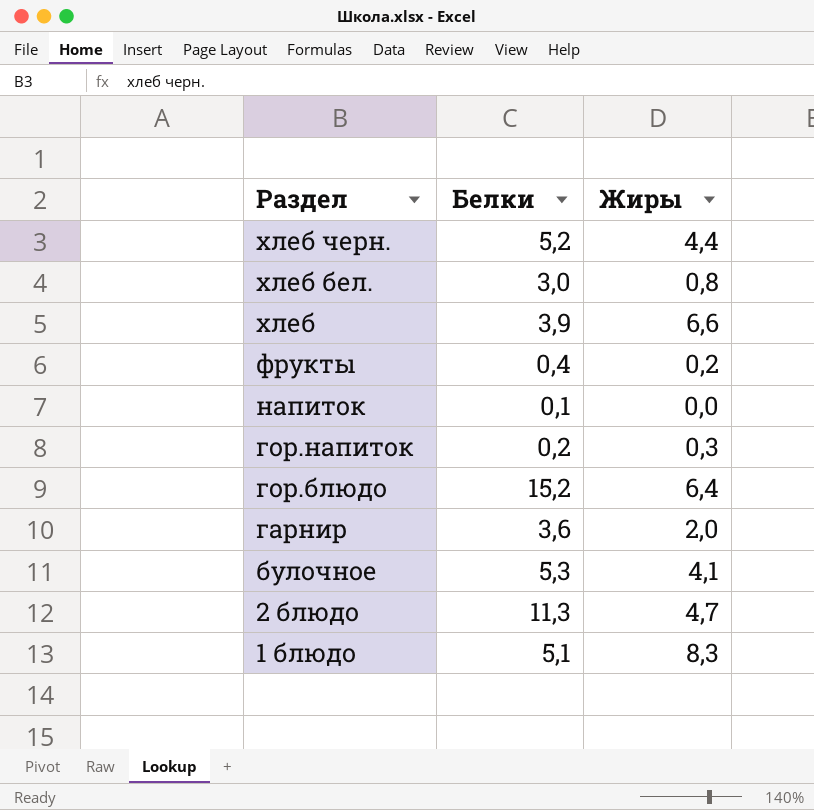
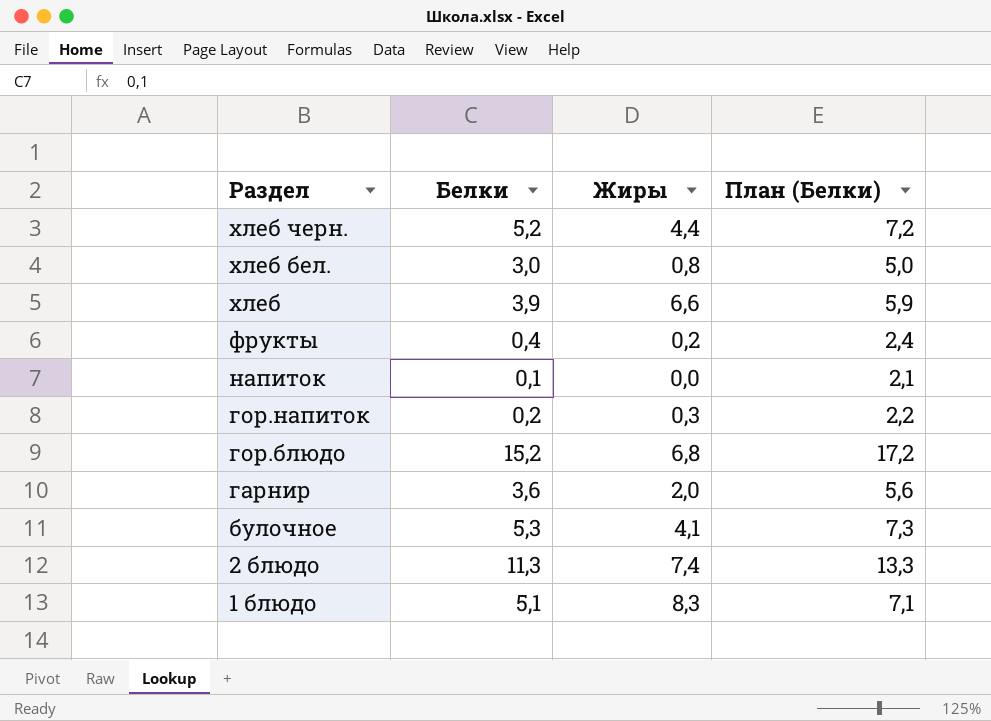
column План (Белки) | formula: none -> [Белки] + 2
гор.блюдо | Жиры: 6,4 -> 6,8
2 блюдо | Жиры: 4,7 -> 7,4

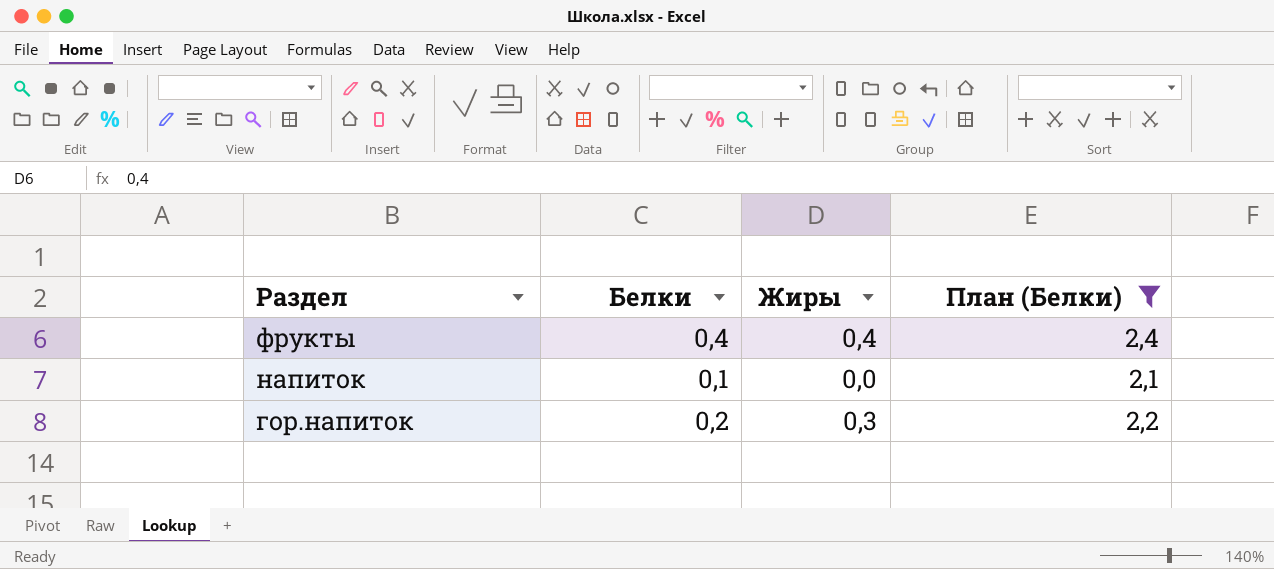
filter: none -> План (Белки) <= 2,4
фрукты | Жиры: 0,2 -> 0,4

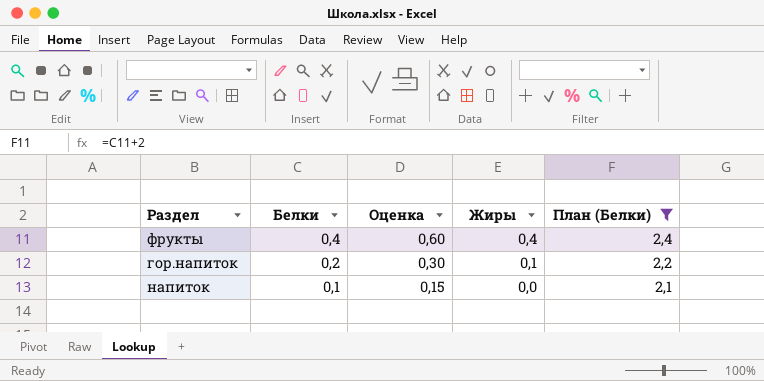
row order: Раздел descending -> Белки descending
column Оценка | formula: none -> [Белки] * 1,5
гор.напиток | Жиры: 0,3 -> 0,1

